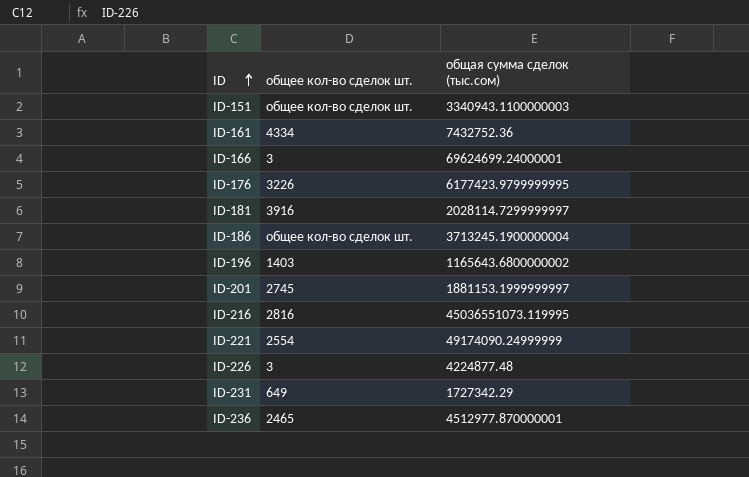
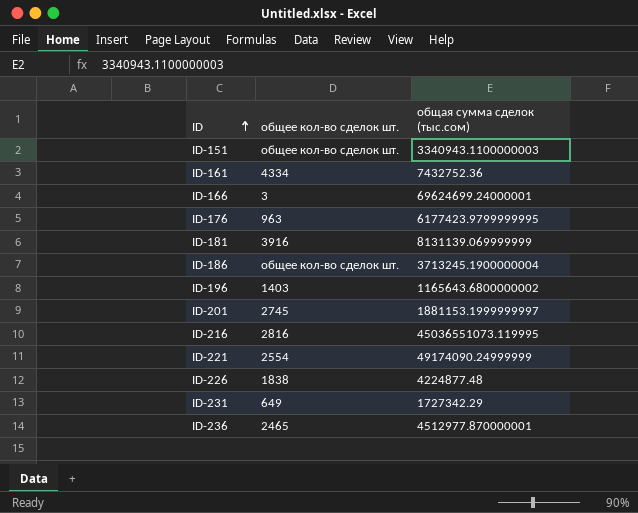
ID-176 | общее кол-во сделок шт.: 3226 -> 963
ID-181 | общая сумма сделок (тыс.сом): 2028114.7299999997 -> 8131139.069999999
ID-226 | общее кол-во сделок шт.: 3 -> 1838

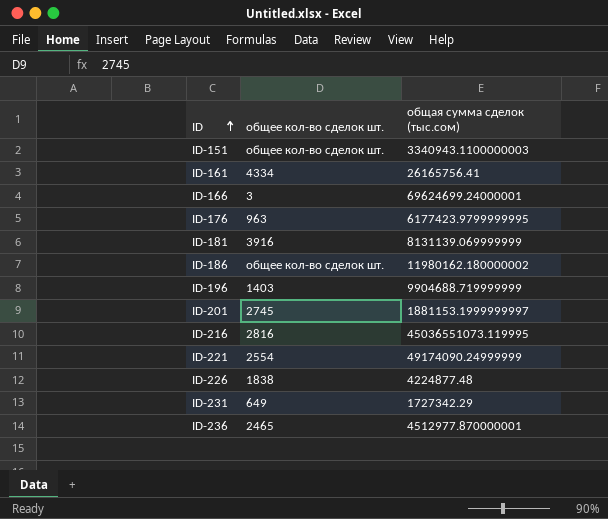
ID-161 | общая сумма сделок (тыс.сом): 7432752.36 -> 26165756.41
ID-186 | общая сумма сделок (тыс.сом): 3713245.1900000004 -> 11980162.180000002
ID-196 | общая сумма сделок (тыс.сом): 1165643.6800000002 -> 9904688.719999999

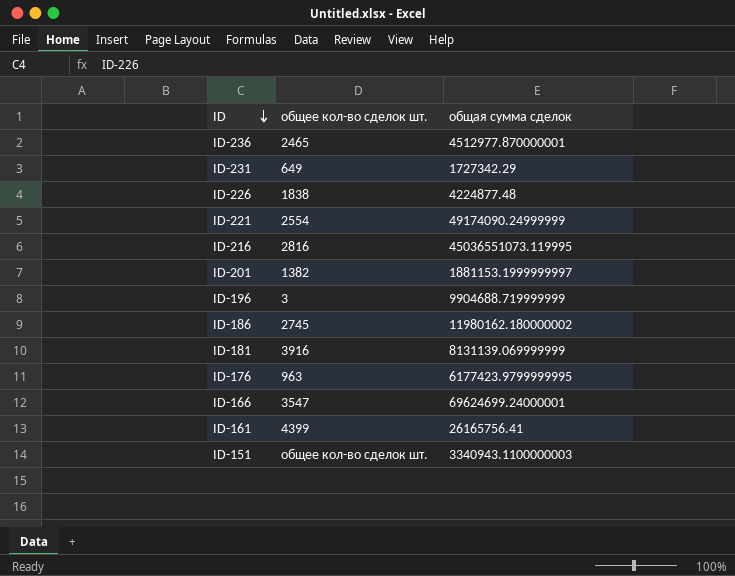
row order: ID ascending -> ID descending
column name: общая сумма сделок (тыс.сом) -> общая сумма сделок
ID-201 | общее кол-во сделок шт.: 2745 -> 1382
ID-196 | общее кол-во сделок шт.: 1403 -> 3
ID-186 | общее кол-во сделок шт.: общее кол-во сделок шт. -> 2745
ID-166 | общее кол-во сделок шт.: 3 -> 3547
ID-161 | общее кол-во сделок шт.: 4334 -> 4399

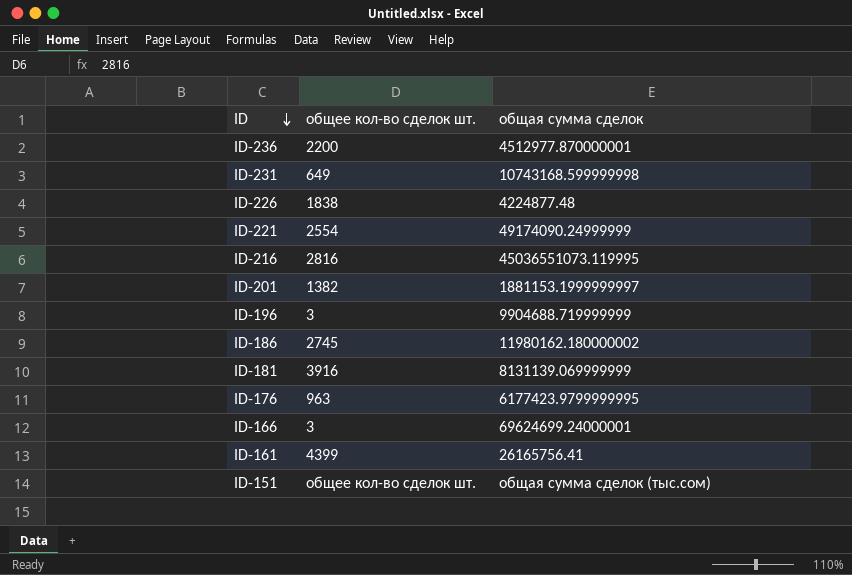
ID-236 | общее кол-во сделок шт.: 2465 -> 2200
ID-231 | общая сумма сделок: 1727342.29 -> 10743168.599999998
ID-166 | общее кол-во сделок шт.: 3547 -> 3
ID-151 | общая сумма сделок: 3340943.1100000003 -> общая сумма сделок (тыс.сом)

